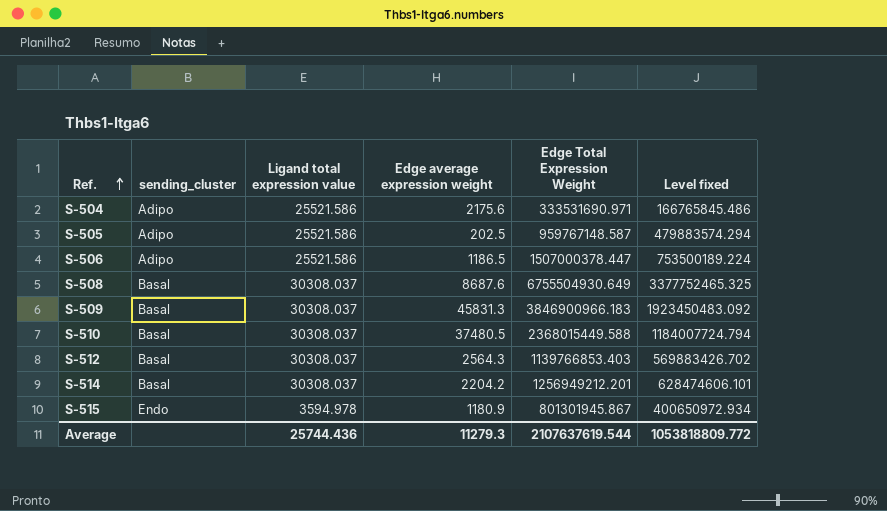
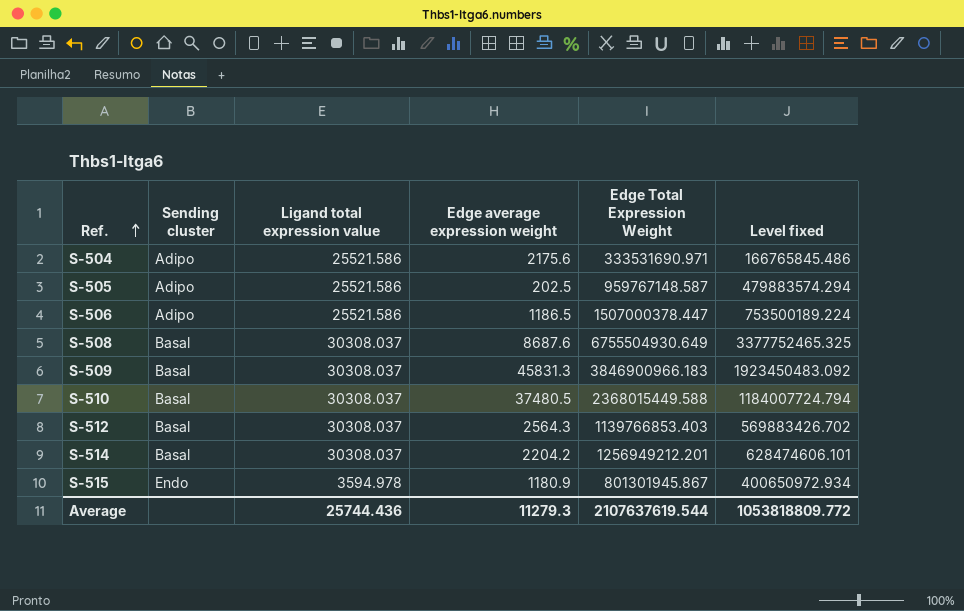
column name: sending_cluster -> Sending cluster

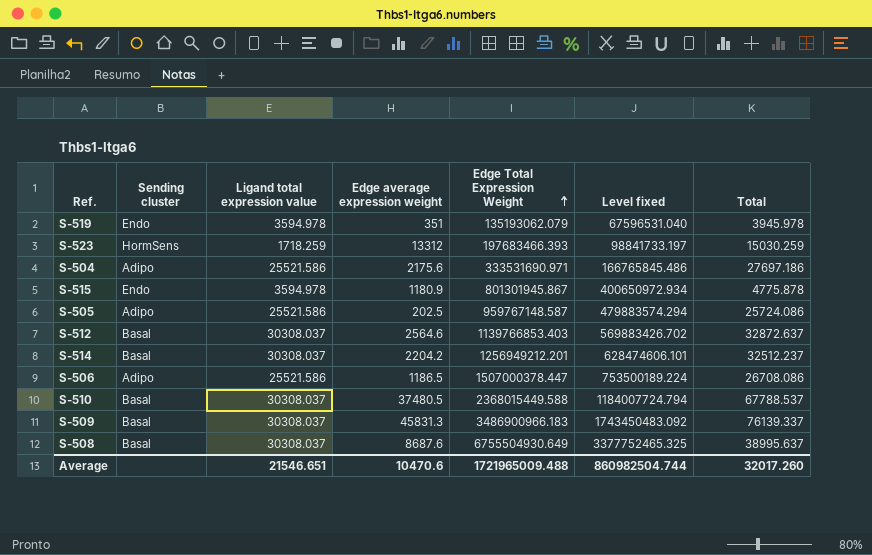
row order: Ref. ascending -> Edge Total Expression Weight ascending
column Total | formula: none -> [Ligand total expression value] + [Edge average expression weight]
row S-519: none -> Endo | 3594.978 | 351 | 135193062.079 | 67596531.040 | 3945.978
row S-523: none -> HormSens | 1718.259 | 13312 | 197683466.393 | 98841733.197 | 15030.259
S-512 | Edge average expression weight: 2564.3 -> 2564.6
S-509 | Edge Total Expression Weight: 3846900966.183 -> 3486900966.183
S-509 | Level fixed: 1923450483.092 -> 1743450483.092
Average | Ligand total expression value: 25744.436 -> 21546.651
Average | Edge average expression weight: 11279.3 -> 10470.6
Average | Edge Total Expression Weight: 2107637619.544 -> 1721965009.488
Average | Level fixed: 1053818809.772 -> 860982504.744

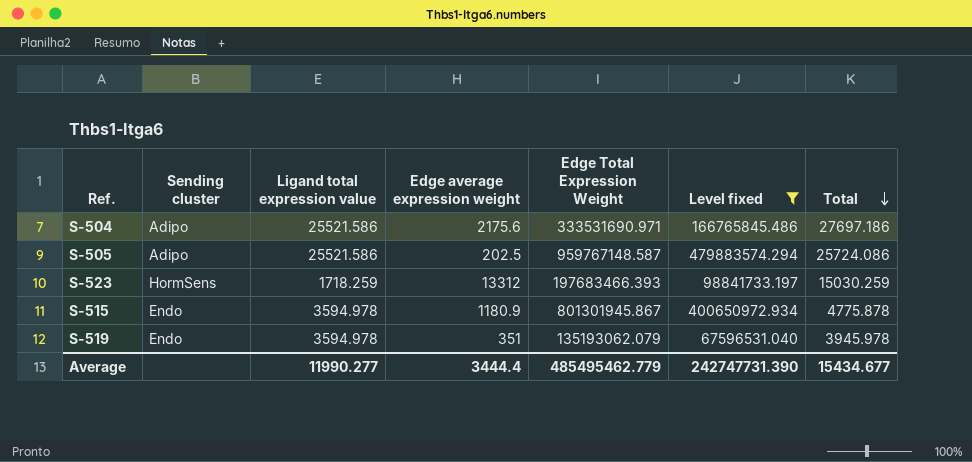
filter: none -> Level fixed <= 479883574.294
row order: Edge Total Expression Weight ascending -> Total descending
Average | Ligand total expression value: 21546.651 -> 11990.277
Average | Edge average expression weight: 10470.6 -> 3444.4
Average | Edge Total Expression Weight: 1721965009.488 -> 485495462.779
Average | Level fixed: 860982504.744 -> 242747731.390
Average | Total: 32017.260 -> 15434.677

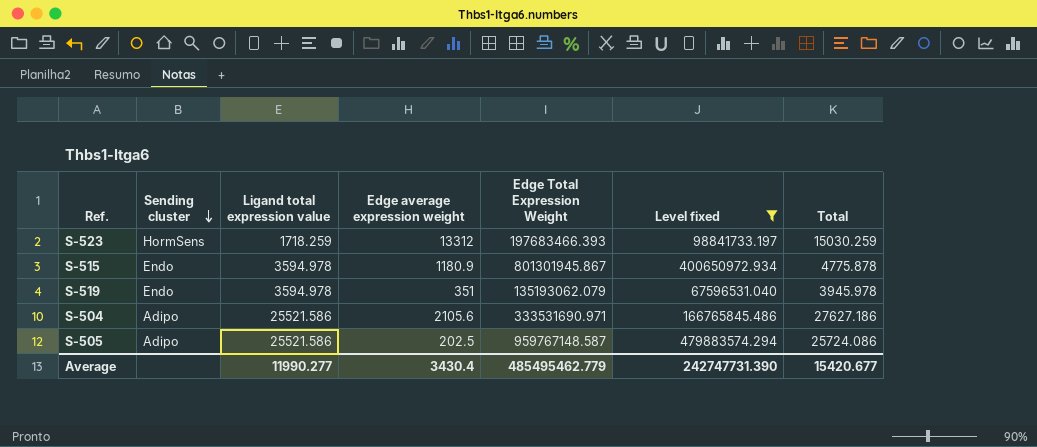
row order: Total descending -> Sending cluster descending
S-504 | Edge average expression weight: 2175.6 -> 2105.6
S-504 | Total: 27697.186 -> 27627.186
Average | Edge average expression weight: 3444.4 -> 3430.4
Average | Total: 15434.677 -> 15420.677

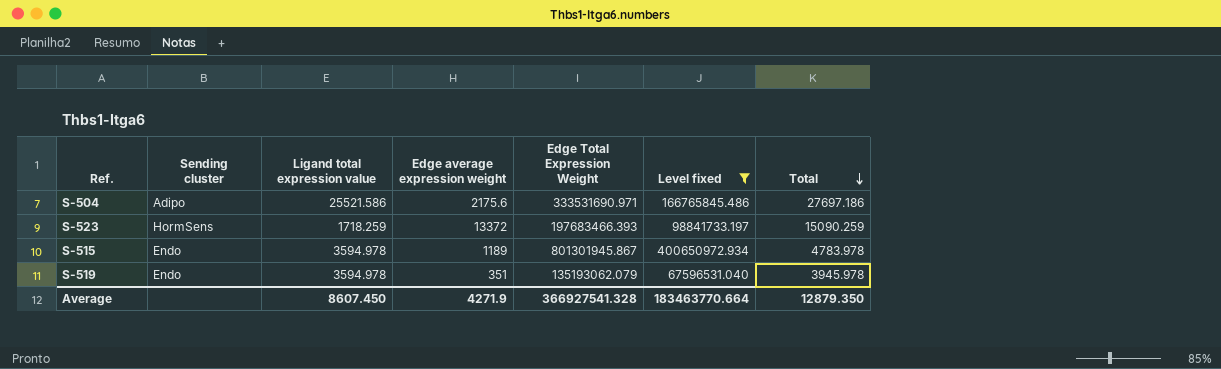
row order: Sending cluster descending -> Total descending
row S-505: Adipo | 25521.586 | 202.5 | 959767148.587 | 479883574.294 | 25724.086 -> none
S-504 | Edge average expression weight: 2105.6 -> 2175.6
S-504 | Total: 27627.186 -> 27697.186
S-523 | Edge average expression weight: 13312 -> 13372
S-523 | Total: 15030.259 -> 15090.259
S-515 | Edge average expression weight: 1180.9 -> 1189
S-515 | Total: 4775.878 -> 4783.978
Average | Ligand total expression value: 11990.277 -> 8607.450
Average | Edge average expression weight: 3430.4 -> 4271.9
Average | Edge Total Expression Weight: 485495462.779 -> 366927541.328
Average | Level fixed: 242747731.390 -> 183463770.664
Average | Total: 15420.677 -> 12879.350

